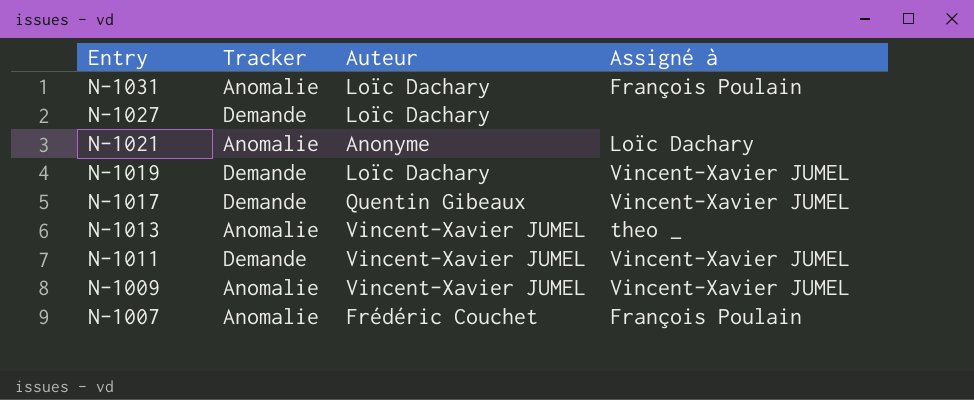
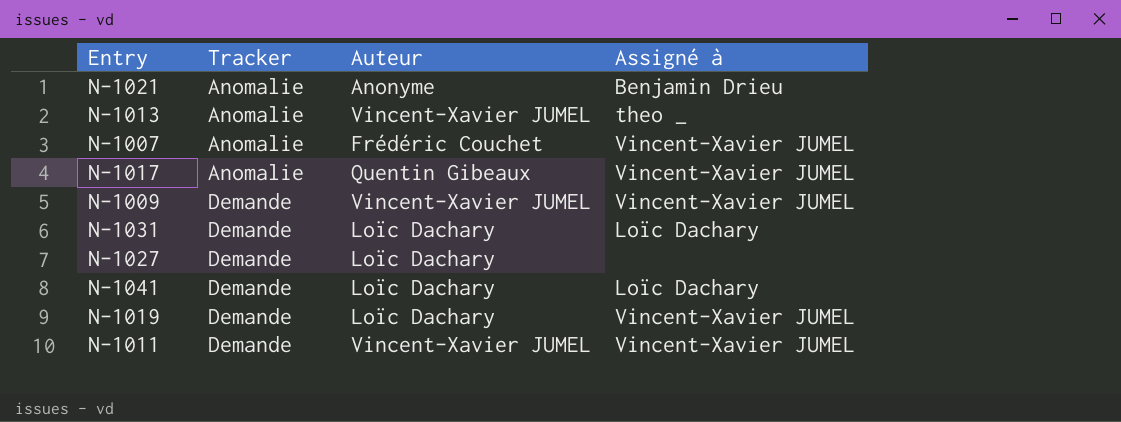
row order: Entry descending -> Tracker ascending
N-1021 | Assigné à: Loïc Dachary -> Benjamin Drieu
N-1007 | Assigné à: François Poulain -> Vincent-Xavier JUMEL
N-1017 | Tracker: Demande -> Anomalie
N-1009 | Tracker: Anomalie -> Demande
N-1031 | Tracker: Anomalie -> Demande
N-1031 | Assigné à: François Poulain -> Loïc Dachary
row N-1041: none -> Demande | Loïc Dachary | Loïc Dachary

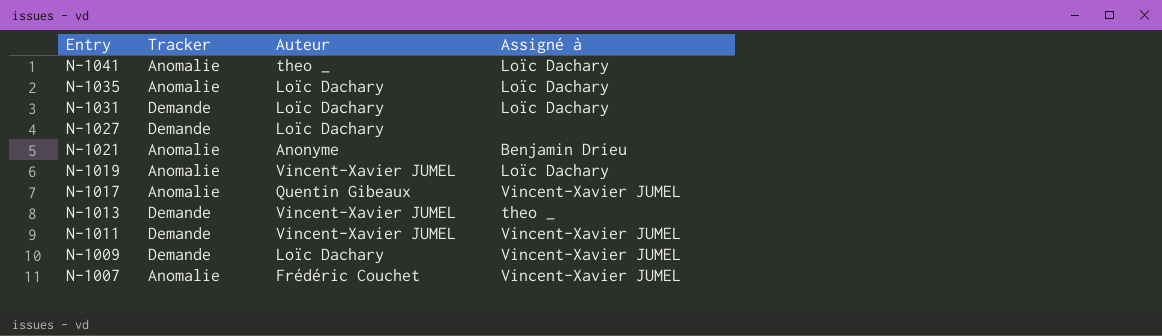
row order: Tracker ascending -> Entry descending
N-1041 | Tracker: Demande -> Anomalie
N-1041 | Auteur: Loïc Dachary -> theo _
row N-1035: none -> Anomalie | Loïc Dachary | Loïc Dachary
N-1019 | Tracker: Demande -> Anomalie
N-1019 | Auteur: Loïc Dachary -> Vincent-Xavier JUMEL
N-1019 | Assigné à: Vincent-Xavier JUMEL -> Loïc Dachary
N-1013 | Tracker: Anomalie -> Demande
N-1009 | Auteur: Vincent-Xavier JUMEL -> Loïc Dachary

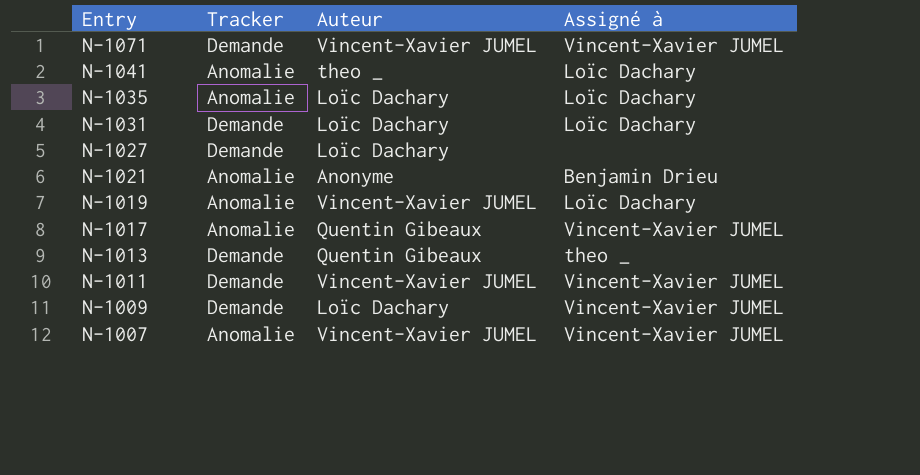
row N-1071: none -> Demande | Vincent-Xavier JUMEL | Vincent-Xavier JUMEL
N-1013 | Auteur: Vincent-Xavier JUMEL -> Quentin Gibeaux
N-1007 | Auteur: Frédéric Couchet -> Vincent-Xavier JUMEL

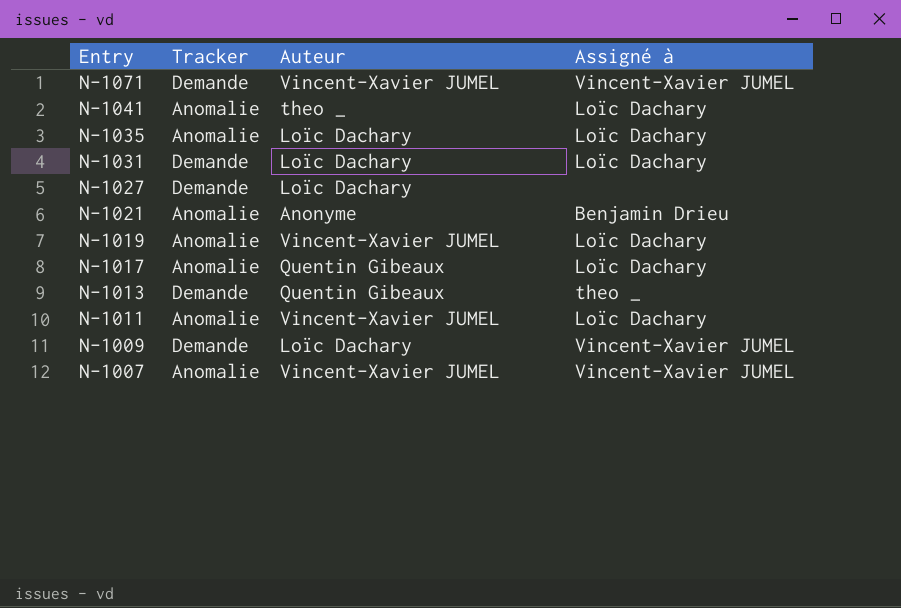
N-1017 | Assigné à: Vincent-Xavier JUMEL -> Loïc Dachary
N-1011 | Tracker: Demande -> Anomalie
N-1011 | Assigné à: Vincent-Xavier JUMEL -> Loïc Dachary

